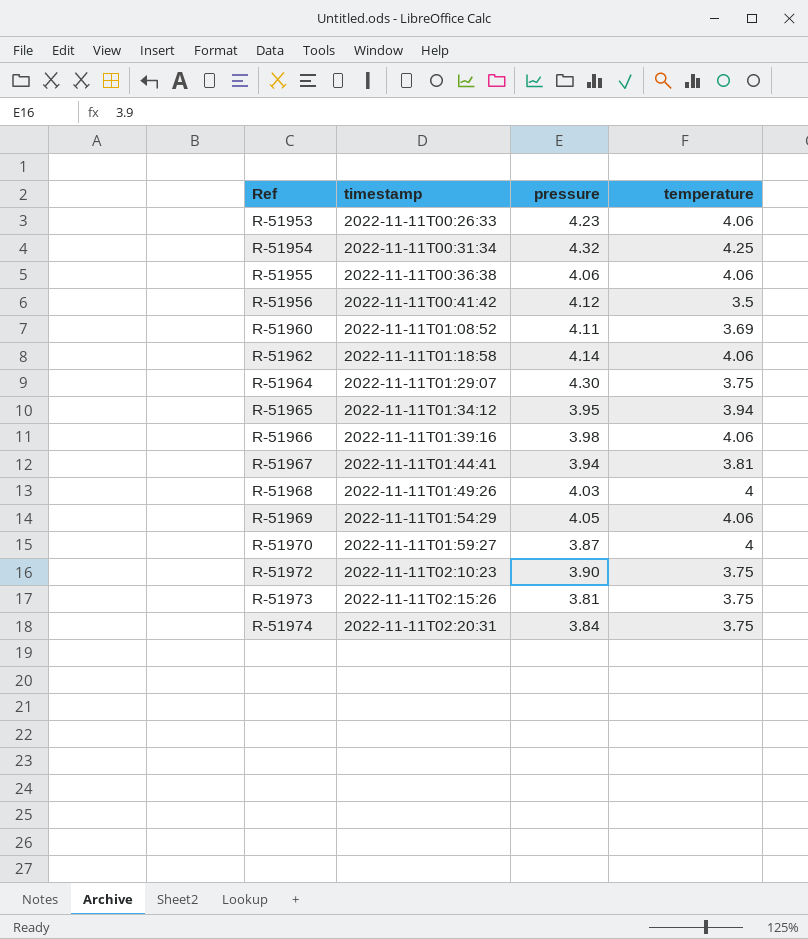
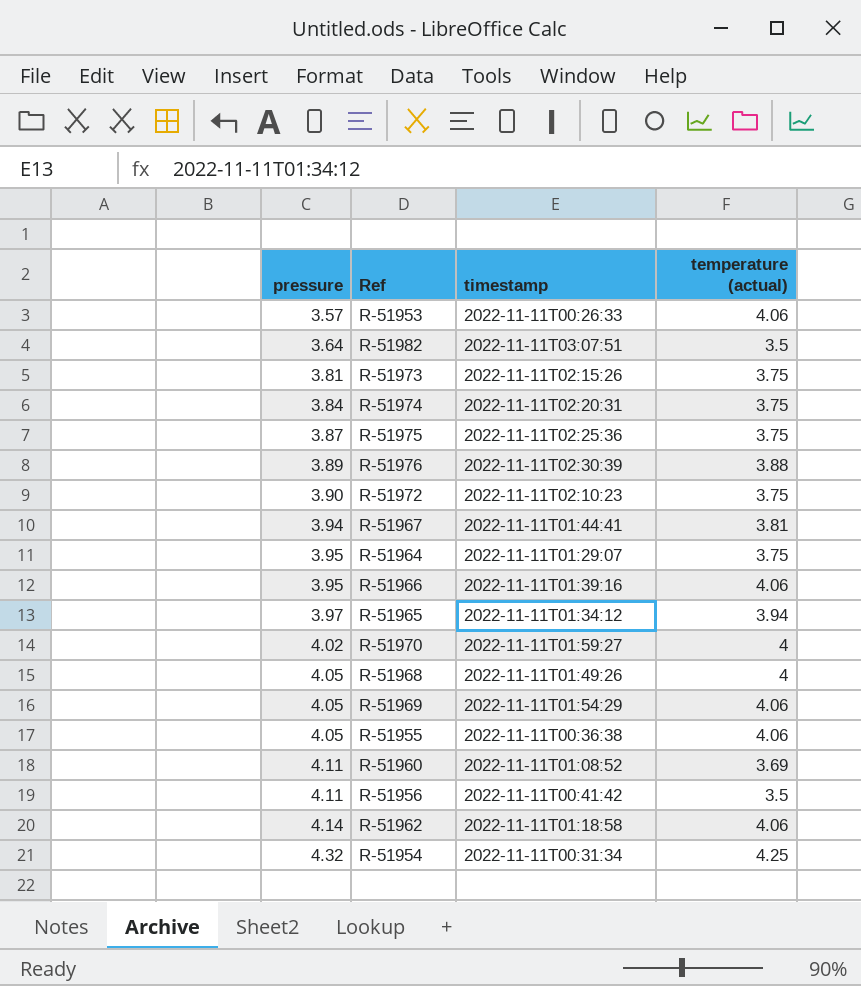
row order: Ref ascending -> pressure ascending
column pressure | position: 3 -> 1
column name: temperature -> temperature (actual)
R-51953 | pressure: 4.23 -> 3.57
row R-51982: none -> 3.64 | 2022-11-11T03:07:51 | 3.5
row R-51975: none -> 3.87 | 2022-11-11T02:25:36 | 3.75
row R-51976: none -> 3.89 | 2022-11-11T02:30:39 | 3.88
R-51964 | pressure: 4.30 -> 3.95
R-51966 | pressure: 3.98 -> 3.95
R-51965 | pressure: 3.95 -> 3.97
R-51970 | pressure: 3.87 -> 4.02
R-51968 | pressure: 4.03 -> 4.05
R-51955 | pressure: 4.06 -> 4.05
R-51956 | pressure: 4.12 -> 4.11

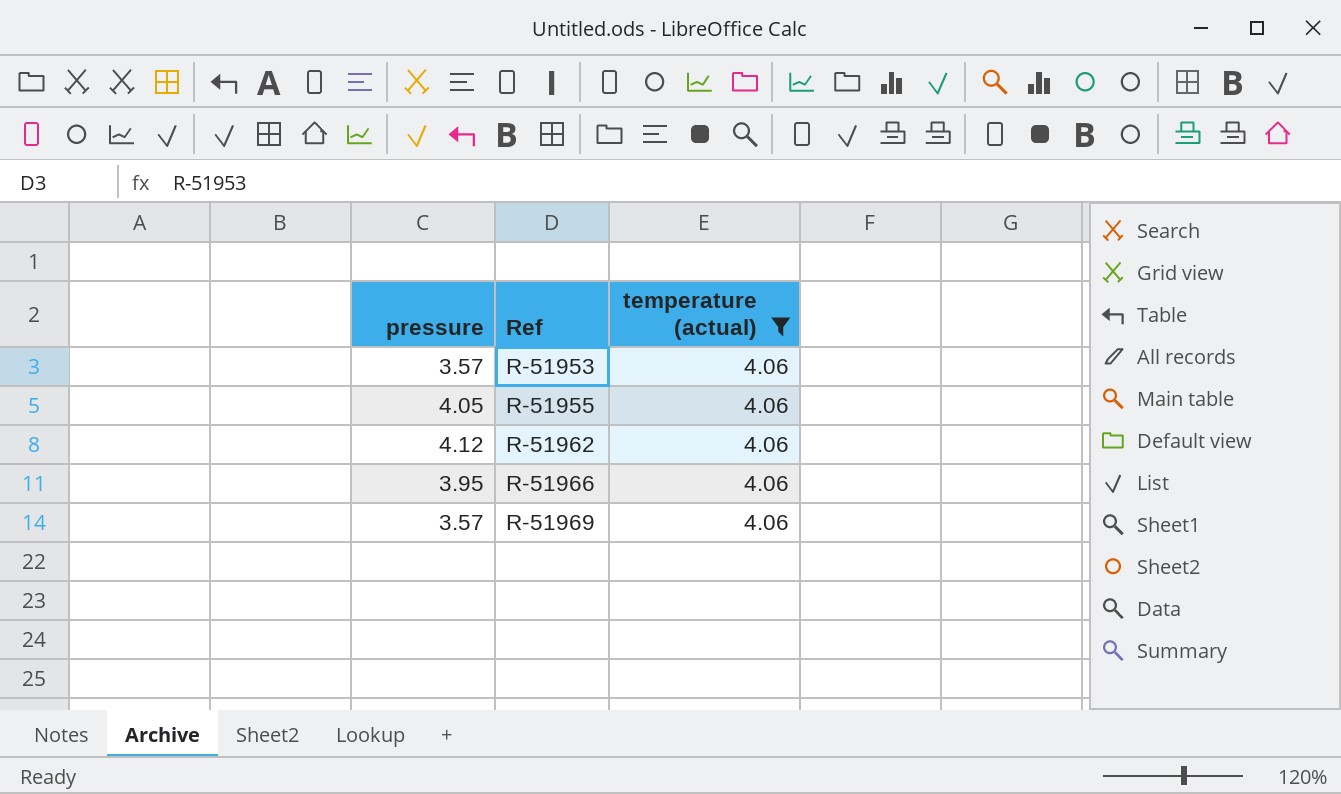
filter: none -> temperature (actual) = 4.06
row order: pressure ascending -> Ref ascending
column timestamp | position: 3 -> none
R-51962 | pressure: 4.14 -> 4.12
R-51969 | pressure: 4.05 -> 3.57

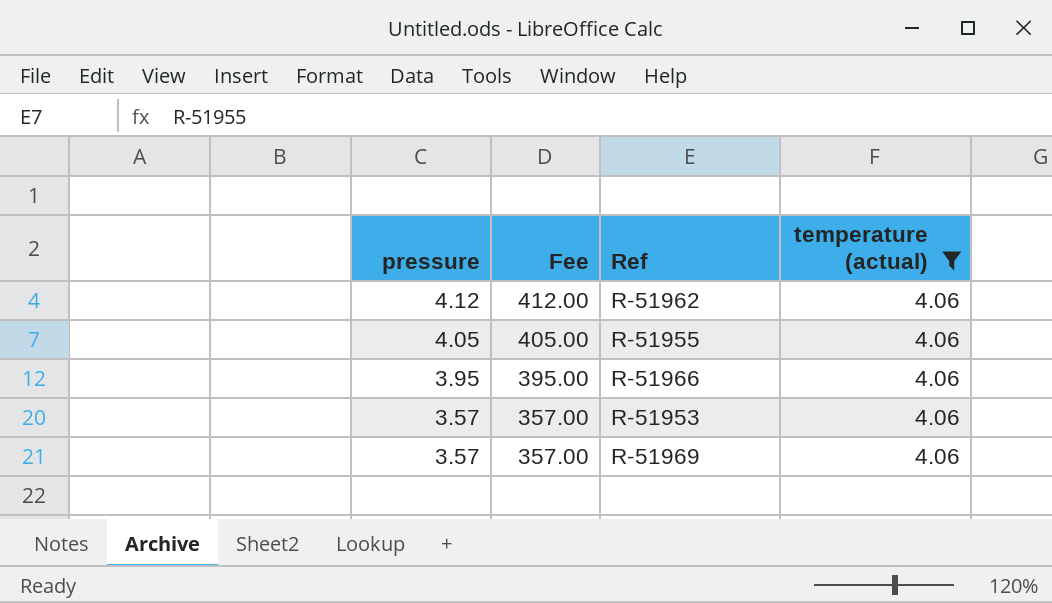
row order: Ref ascending -> pressure descending
column Fee | formula: none -> [pressure] * 100

